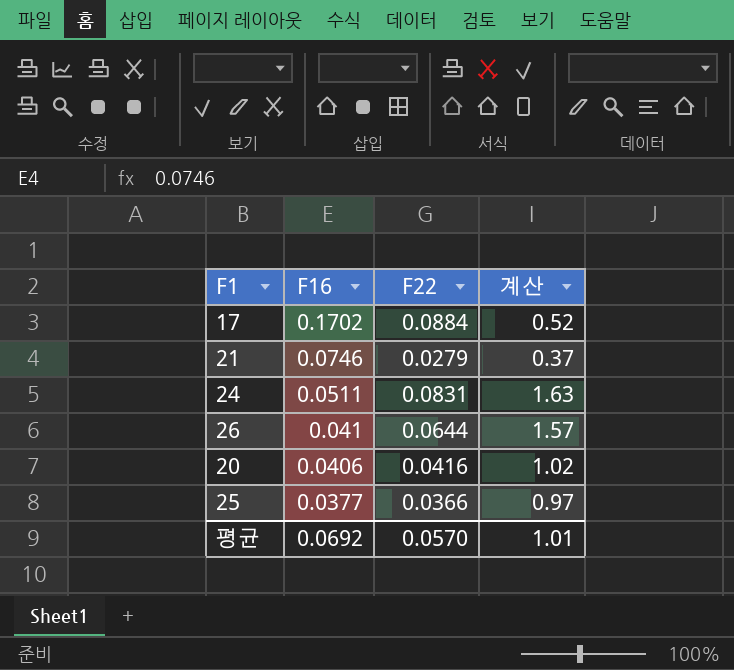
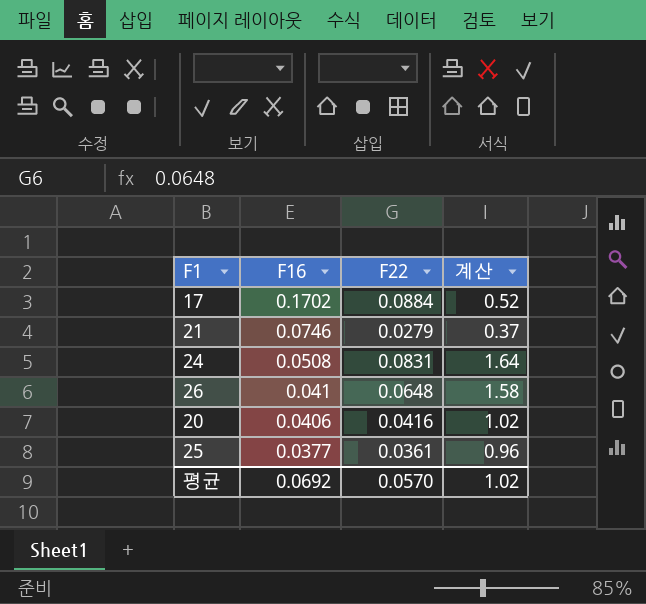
24 | F16: 0.0511 -> 0.0508
24 | 계산: 1.63 -> 1.64
26 | F22: 0.0644 -> 0.0648
26 | 계산: 1.57 -> 1.58
25 | F22: 0.0366 -> 0.0361
25 | 계산: 0.97 -> 0.96
평균 | 계산: 1.01 -> 1.02

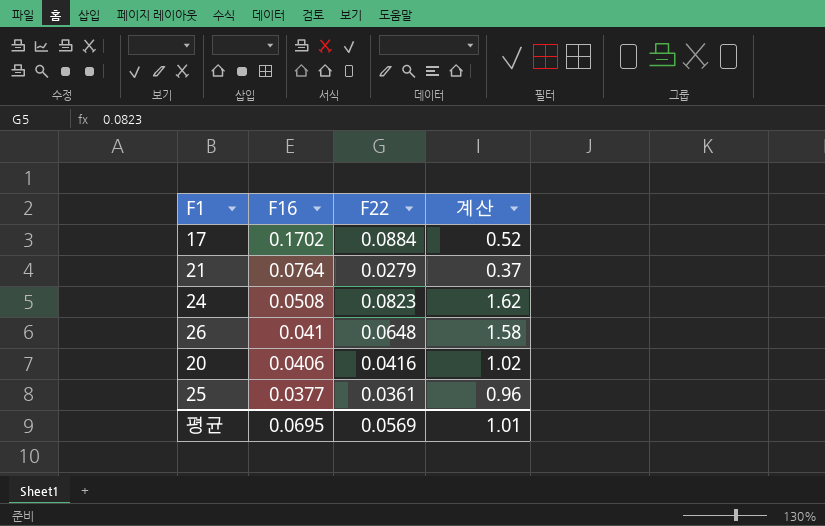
21 | F16: 0.0746 -> 0.0764
24 | F22: 0.0831 -> 0.0823
24 | 계산: 1.64 -> 1.62
평균 | F16: 0.0692 -> 0.0695
평균 | F22: 0.0570 -> 0.0569
평균 | 계산: 1.02 -> 1.01

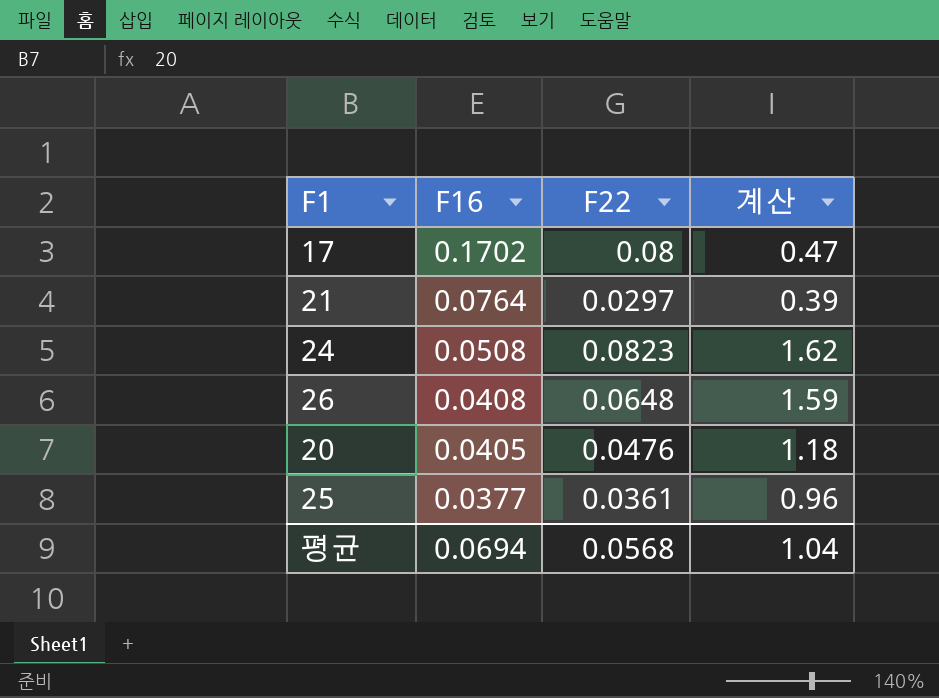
17 | F22: 0.0884 -> 0.08
17 | 계산: 0.52 -> 0.47
21 | F22: 0.0279 -> 0.0297
21 | 계산: 0.37 -> 0.39
26 | F16: 0.041 -> 0.0408
26 | 계산: 1.58 -> 1.59
20 | F16: 0.0406 -> 0.0405
20 | F22: 0.0416 -> 0.0476
20 | 계산: 1.02 -> 1.18
평균 | F16: 0.0695 -> 0.0694
평균 | F22: 0.0569 -> 0.0568
평균 | 계산: 1.01 -> 1.04

